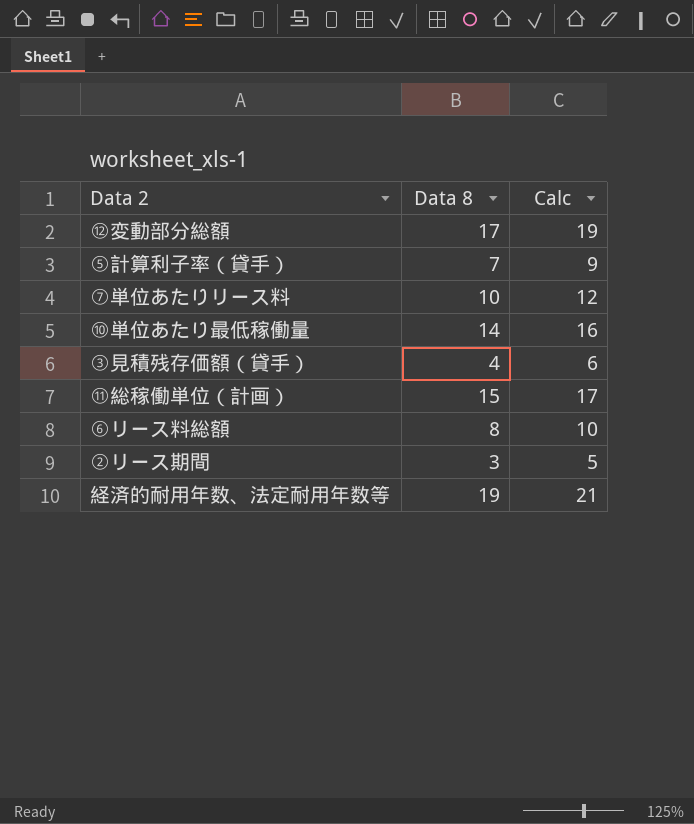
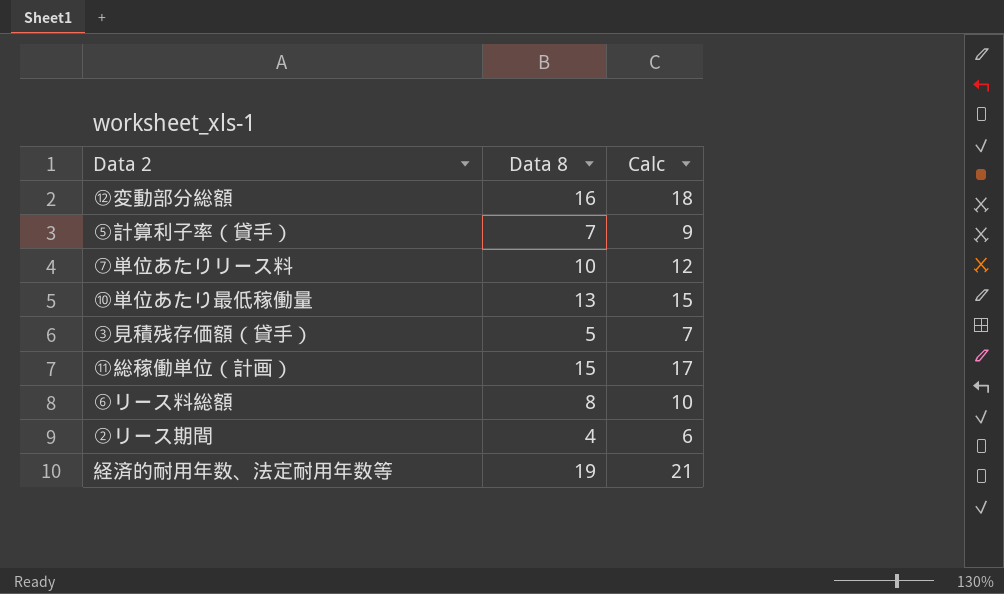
⑫変動部分総額 | Data 8: 17 -> 16
⑫変動部分総額 | Calc: 19 -> 18
⑩単位あたり最低稼働量 | Data 8: 14 -> 13
⑩単位あたり最低稼働量 | Calc: 16 -> 15
③見積残存価額（貸手） | Data 8: 4 -> 5
③見積残存価額（貸手） | Calc: 6 -> 7
②リース期間 | Data 8: 3 -> 4
②リース期間 | Calc: 5 -> 6

